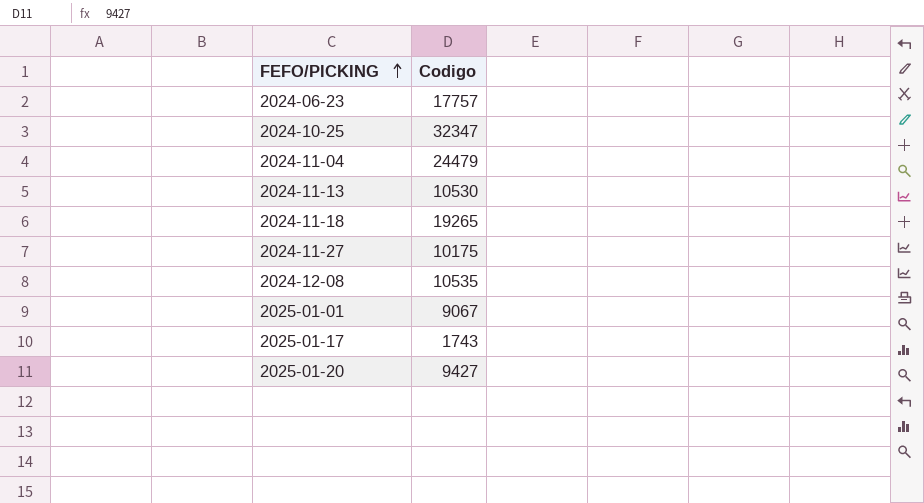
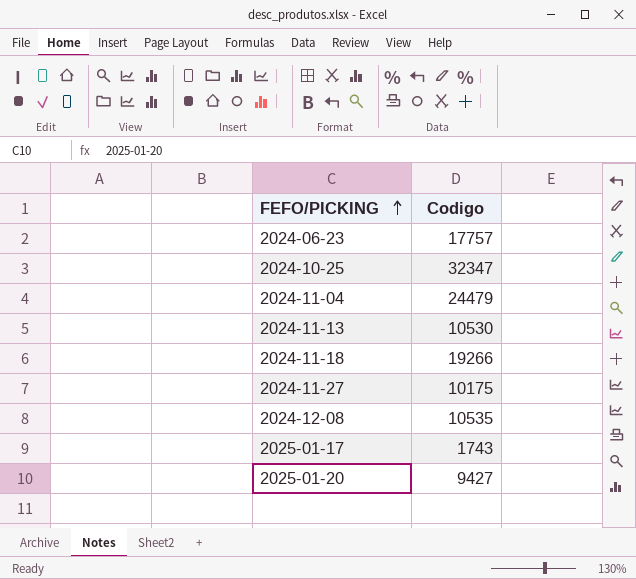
row 2025-01-01: 9067 -> none
2024-11-18 | Codigo: 19265 -> 19266

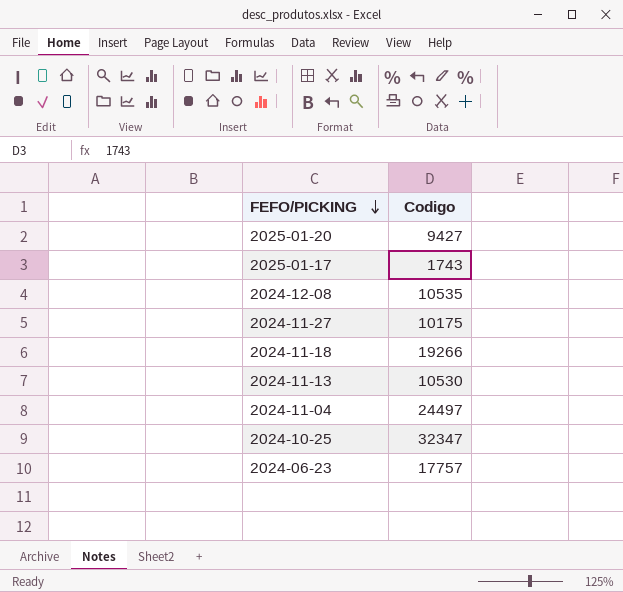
row order: FEFO/PICKING ascending -> FEFO/PICKING descending
2024-11-04 | Codigo: 24479 -> 24497

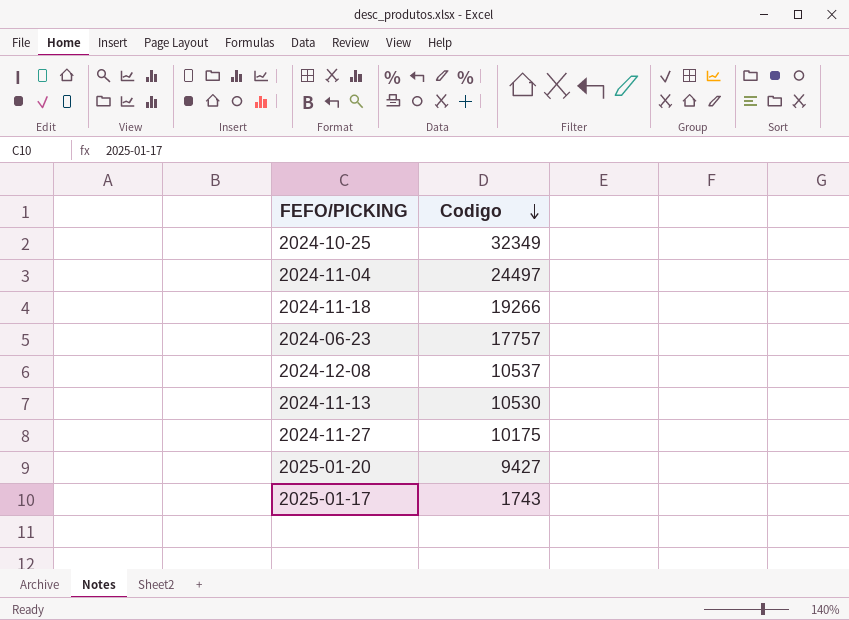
row order: FEFO/PICKING descending -> Codigo descending
2024-10-25 | Codigo: 32347 -> 32349
2024-12-08 | Codigo: 10535 -> 10537

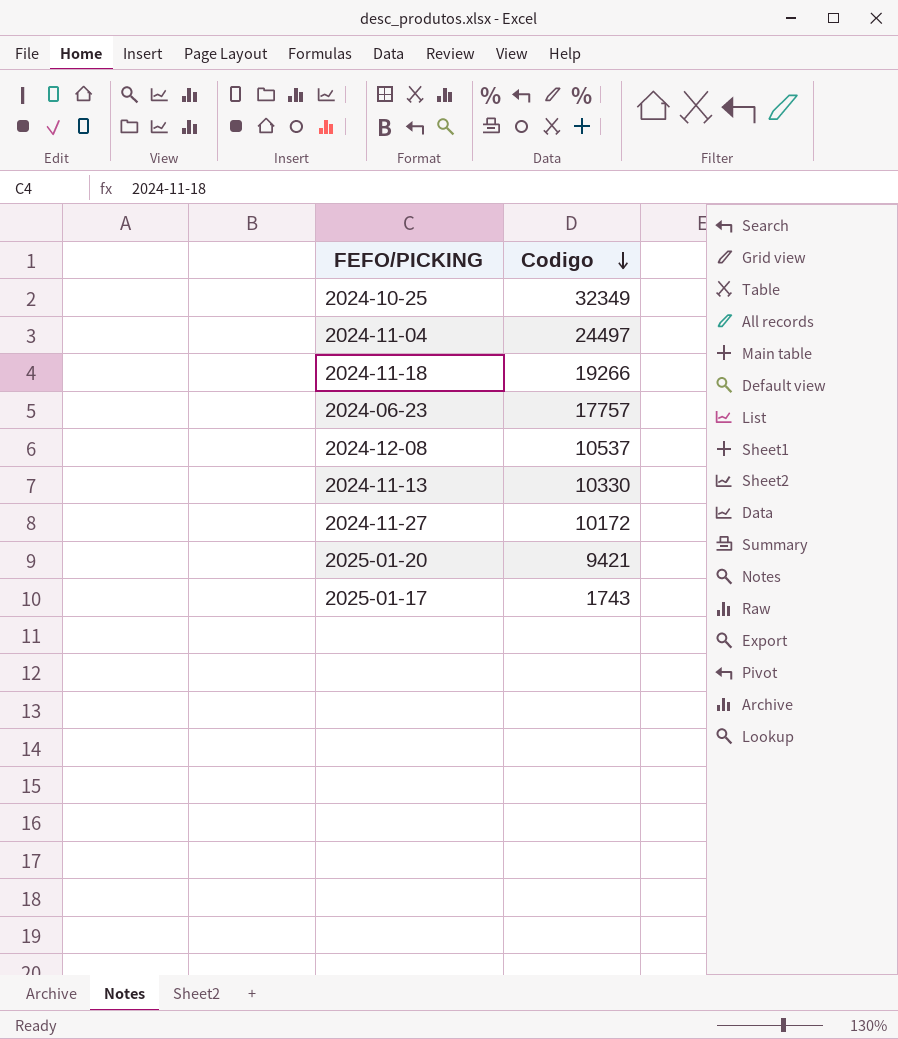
2024-11-13 | Codigo: 10530 -> 10330
2024-11-27 | Codigo: 10175 -> 10172
2025-01-20 | Codigo: 9427 -> 9421

